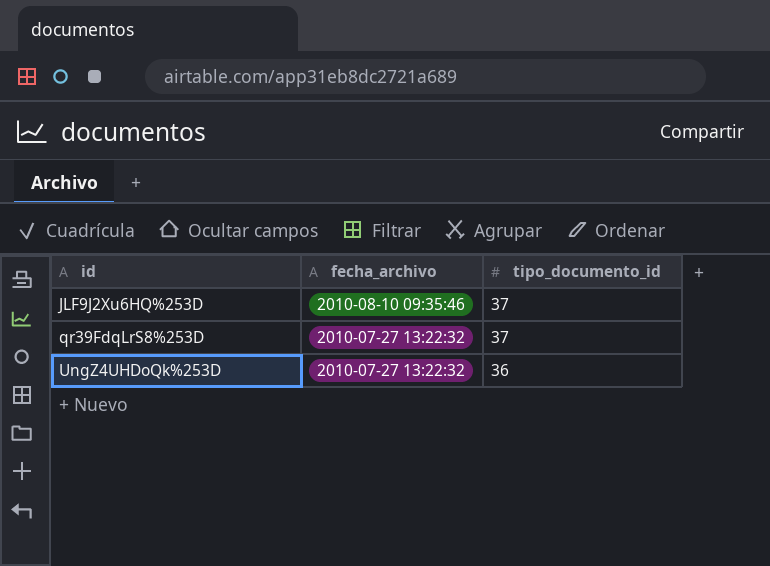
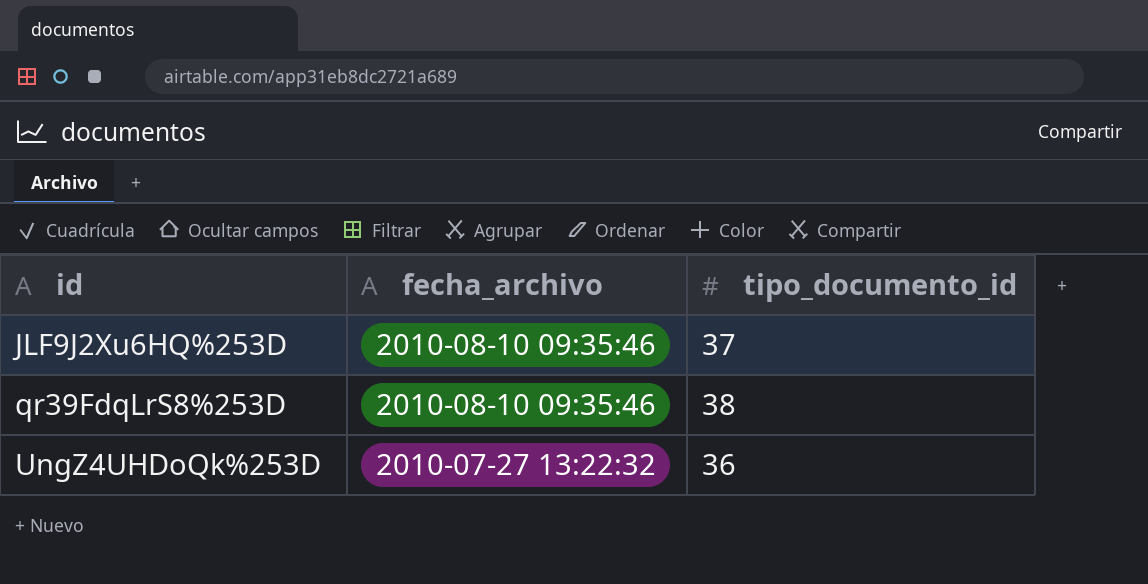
qr39FdqLrS8%253D | fecha_archivo: 2010-07-27 13:22:32 -> 2010-08-10 09:35:46
qr39FdqLrS8%253D | tipo_documento_id: 37 -> 38

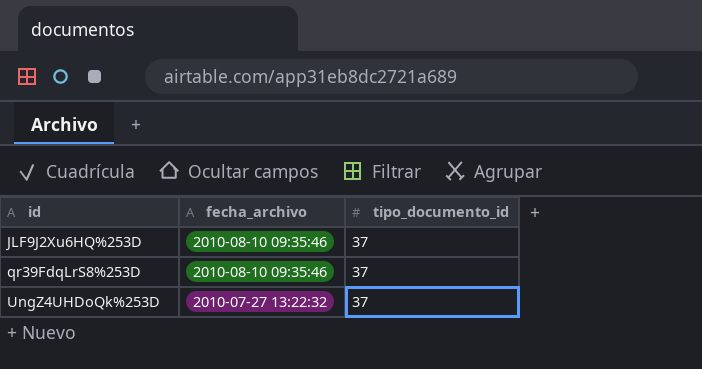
qr39FdqLrS8%253D | tipo_documento_id: 38 -> 37
UngZ4UHDoQk%253D | tipo_documento_id: 36 -> 37

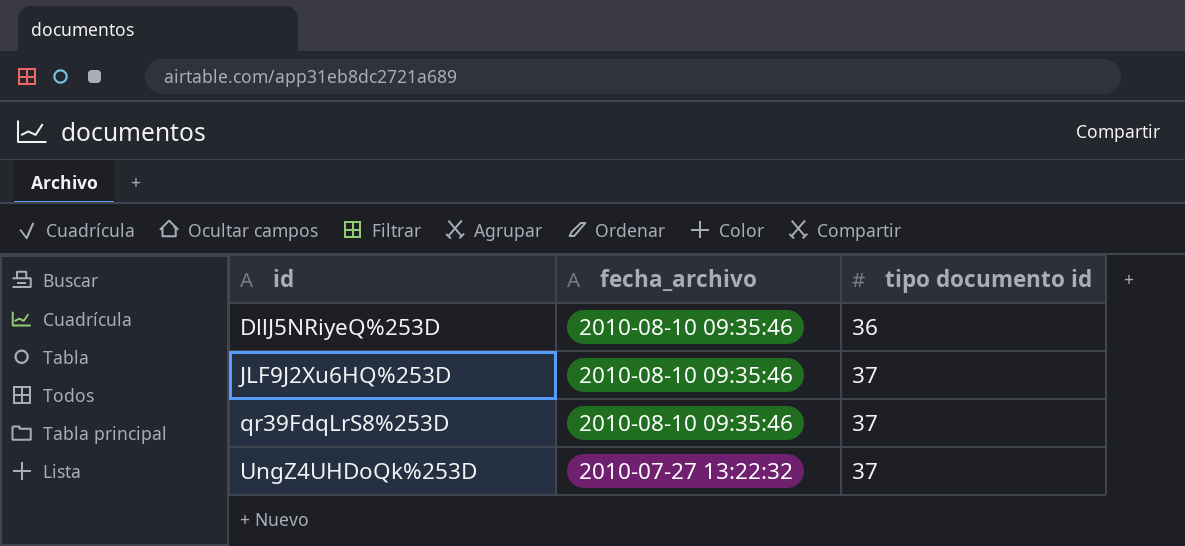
column name: tipo_documento_id -> tipo documento id
row DllJ5NRiyeQ%253D: none -> 2010-08-10 09:35:46 | 36

